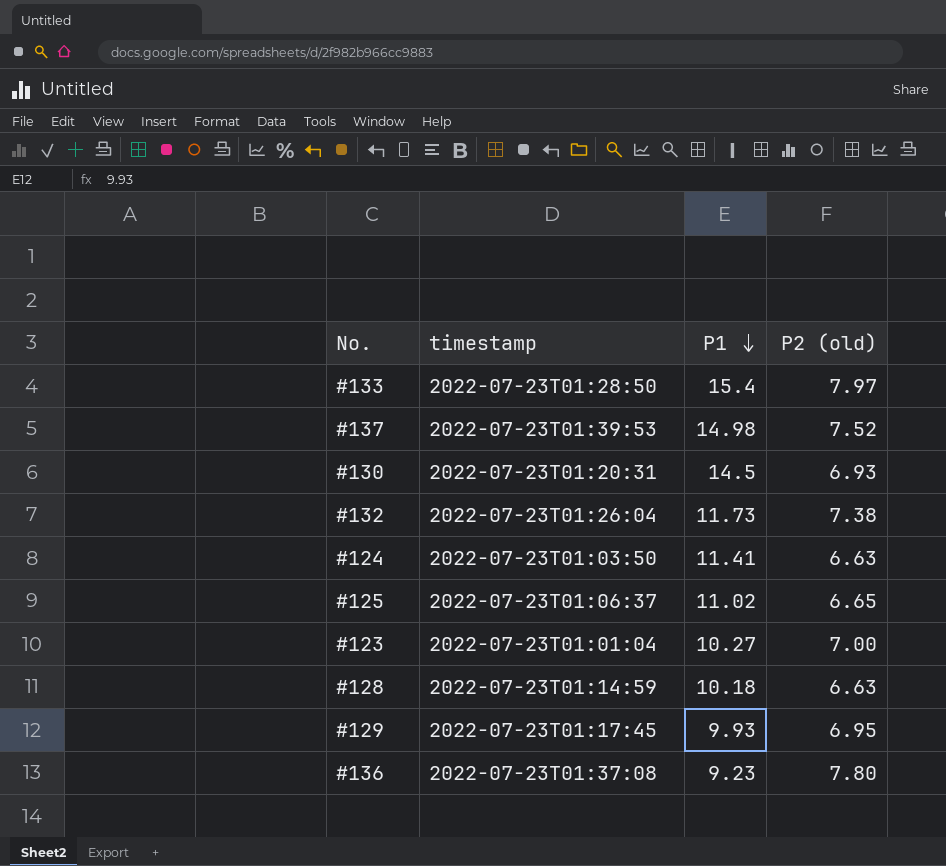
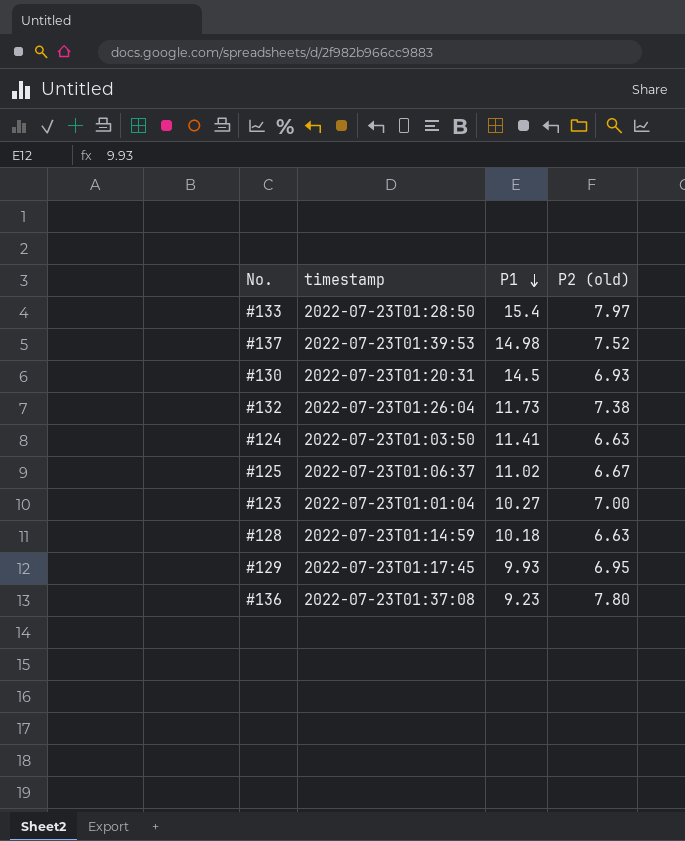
#125 | P2 (old): 6.65 -> 6.67

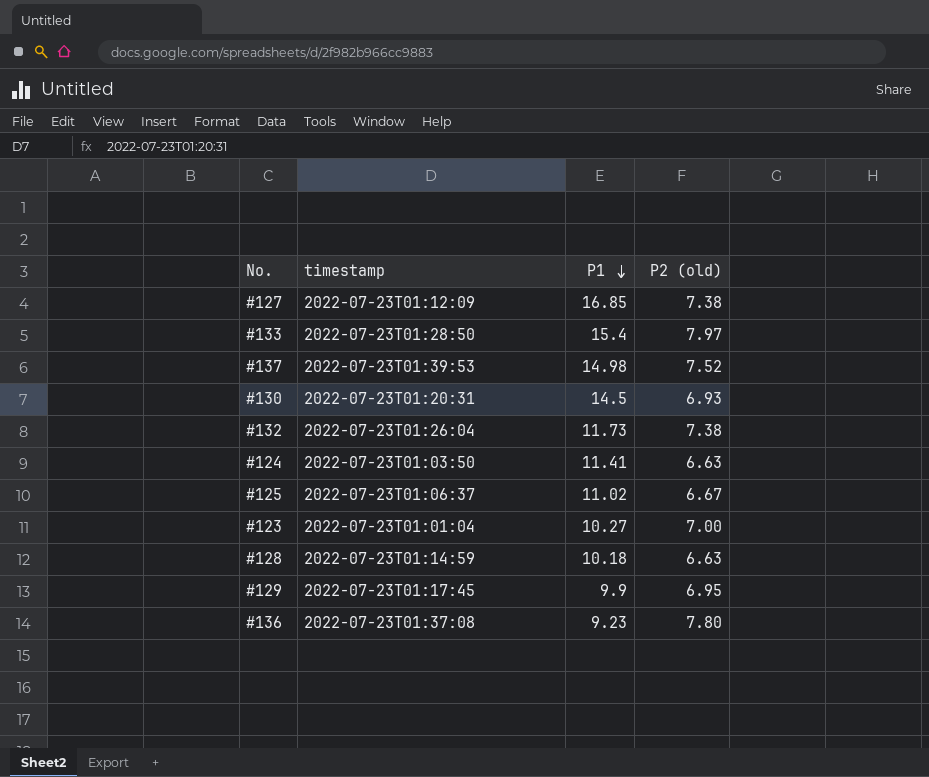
row #127: none -> 2022-07-23T01:12:09 | 16.85 | 7.38
#129 | P1: 9.93 -> 9.9

